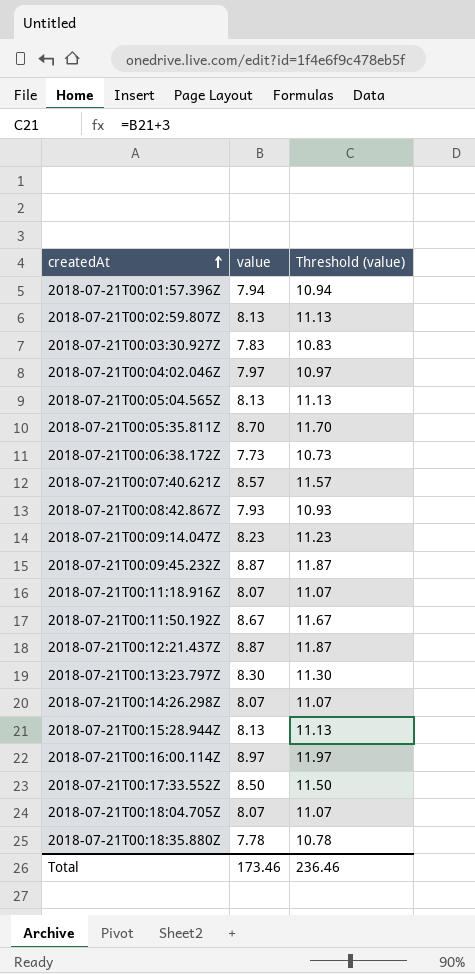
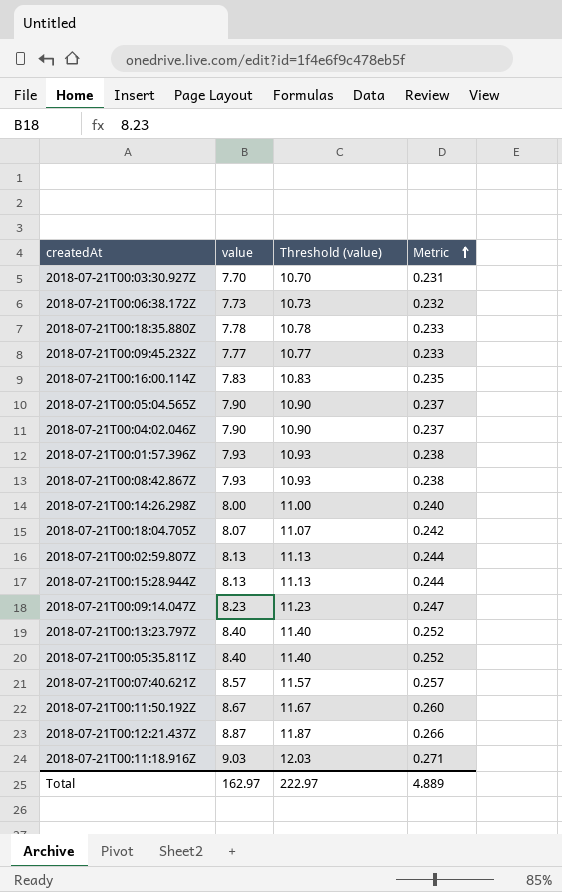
row order: createdAt ascending -> Metric ascending
column Metric | formula: none -> [value] * 0.03
row 2018-07-21T00:17:33.552Z: 8.50 | 11.50 -> none
2018-07-21T00:03:30.927Z | value: 7.83 -> 7.70
2018-07-21T00:03:30.927Z | Threshold (value): 10.83 -> 10.70
2018-07-21T00:09:45.232Z | value: 8.87 -> 7.77
2018-07-21T00:09:45.232Z | Threshold (value): 11.87 -> 10.77
2018-07-21T00:16:00.114Z | value: 8.97 -> 7.83
2018-07-21T00:16:00.114Z | Threshold (value): 11.97 -> 10.83
2018-07-21T00:05:04.565Z | value: 8.13 -> 7.90
2018-07-21T00:05:04.565Z | Threshold (value): 11.13 -> 10.90
2018-07-21T00:04:02.046Z | value: 7.97 -> 7.90
2018-07-21T00:04:02.046Z | Threshold (value): 10.97 -> 10.90
2018-07-21T00:01:57.396Z | value: 7.94 -> 7.93
2018-07-21T00:01:57.396Z | Threshold (value): 10.94 -> 10.93
2018-07-21T00:14:26.298Z | value: 8.07 -> 8.00
2018-07-21T00:14:26.298Z | Threshold (value): 11.07 -> 11.00
2018-07-21T00:13:23.797Z | value: 8.30 -> 8.40
2018-07-21T00:13:23.797Z | Threshold (value): 11.30 -> 11.40
2018-07-21T00:05:35.811Z | value: 8.70 -> 8.40
2018-07-21T00:05:35.811Z | Threshold (value): 11.70 -> 11.40
2018-07-21T00:11:18.916Z | value: 8.07 -> 9.03
2018-07-21T00:11:18.916Z | Threshold (value): 11.07 -> 12.03
Total | value: 173.46 -> 162.97
Total | Threshold (value): 236.46 -> 222.97

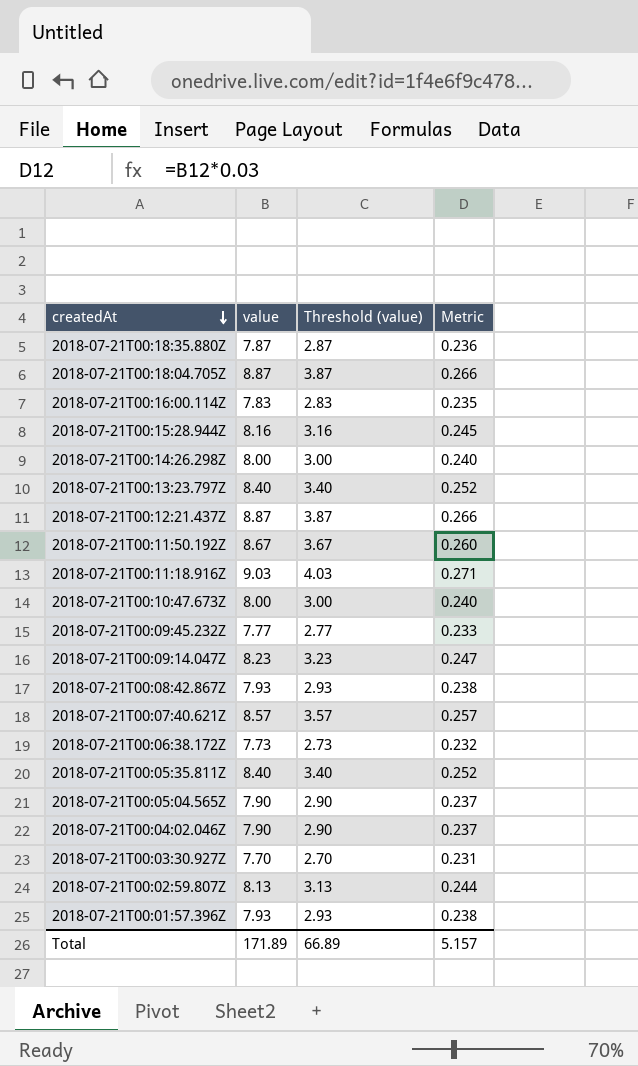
row order: Metric ascending -> createdAt descending
column Threshold (value) | formula: [value] + 3 -> [value] - 5
2018-07-21T00:18:35.880Z | value: 7.78 -> 7.87
2018-07-21T00:18:35.880Z | Metric: 0.233 -> 0.236
2018-07-21T00:18:04.705Z | value: 8.07 -> 8.87
2018-07-21T00:18:04.705Z | Metric: 0.242 -> 0.266
2018-07-21T00:15:28.944Z | value: 8.13 -> 8.16
2018-07-21T00:15:28.944Z | Metric: 0.244 -> 0.245
row 2018-07-21T00:10:47.673Z: none -> 8.00 | 3.00 | 0.240
Total | value: 162.97 -> 171.89
Total | Threshold (value): 222.97 -> 66.89
Total | Metric: 4.889 -> 5.157

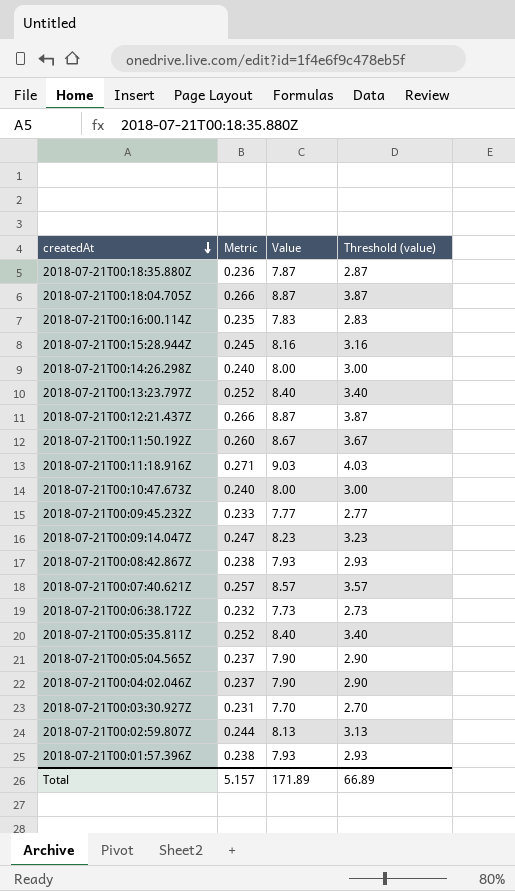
column Metric | position: 4 -> 2
column name: value -> Value

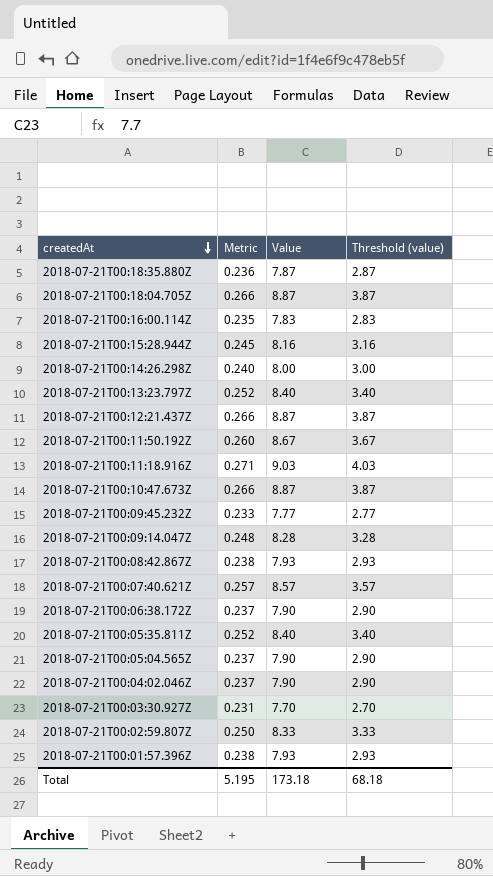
2018-07-21T00:10:47.673Z | Metric: 0.240 -> 0.266
2018-07-21T00:10:47.673Z | Value: 8.00 -> 8.87
2018-07-21T00:10:47.673Z | Threshold (value): 3.00 -> 3.87
2018-07-21T00:09:14.047Z | Metric: 0.247 -> 0.248
2018-07-21T00:09:14.047Z | Value: 8.23 -> 8.28
2018-07-21T00:09:14.047Z | Threshold (value): 3.23 -> 3.28
2018-07-21T00:06:38.172Z | Metric: 0.232 -> 0.237
2018-07-21T00:06:38.172Z | Value: 7.73 -> 7.90
2018-07-21T00:06:38.172Z | Threshold (value): 2.73 -> 2.90
2018-07-21T00:02:59.807Z | Metric: 0.244 -> 0.250
2018-07-21T00:02:59.807Z | Value: 8.13 -> 8.33
2018-07-21T00:02:59.807Z | Threshold (value): 3.13 -> 3.33
Total | Metric: 5.157 -> 5.195
Total | Value: 171.89 -> 173.18
Total | Threshold (value): 66.89 -> 68.18

